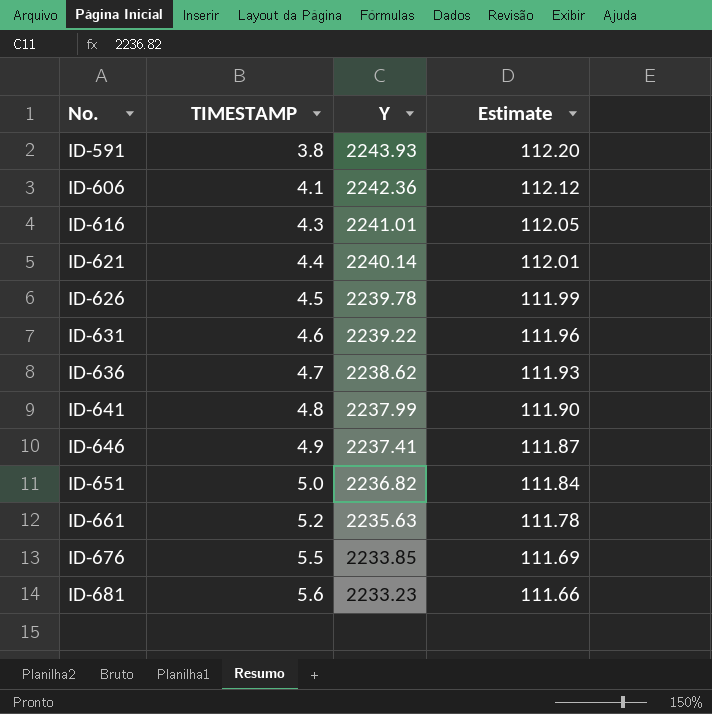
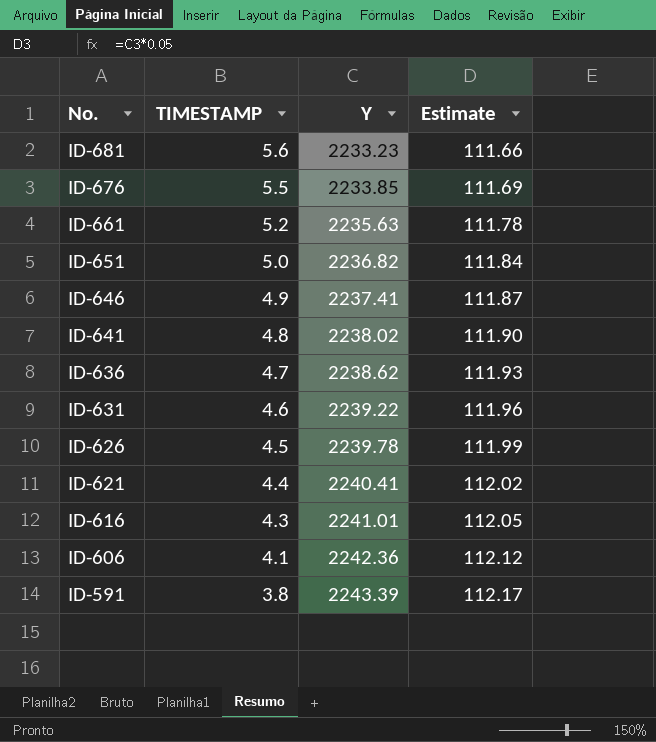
row order: No. ascending -> No. descending
ID-641 | Y: 2237.99 -> 2238.02
ID-621 | Y: 2240.14 -> 2240.41
ID-621 | Estimate: 112.01 -> 112.02
ID-591 | Y: 2243.93 -> 2243.39
ID-591 | Estimate: 112.20 -> 112.17

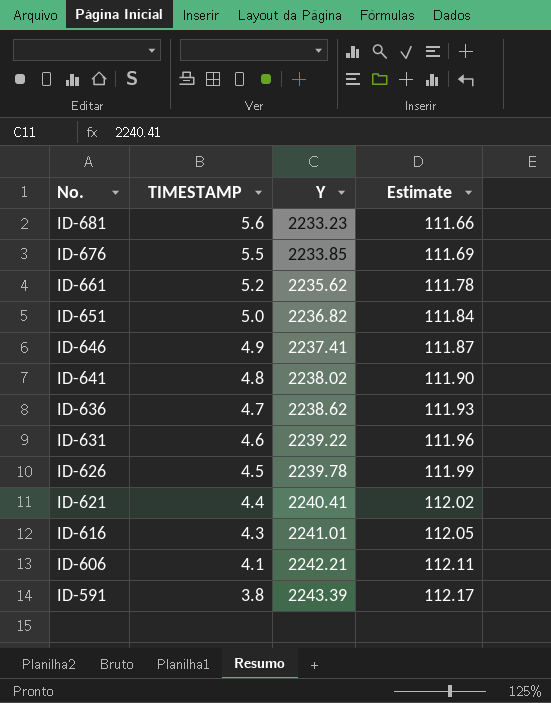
ID-661 | Y: 2235.63 -> 2235.62
ID-606 | Y: 2242.36 -> 2242.21
ID-606 | Estimate: 112.12 -> 112.11

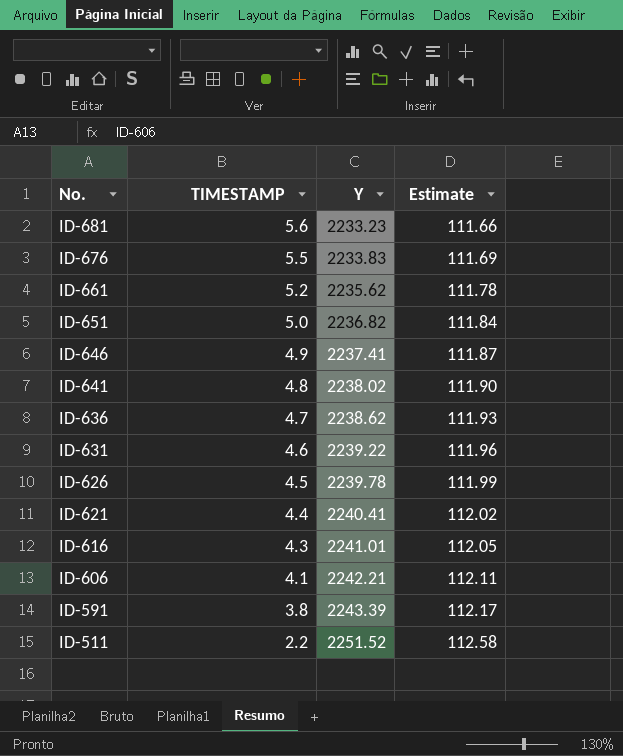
ID-676 | Y: 2233.85 -> 2233.83
row ID-511: none -> 2.2 | 2251.52 | 112.58

